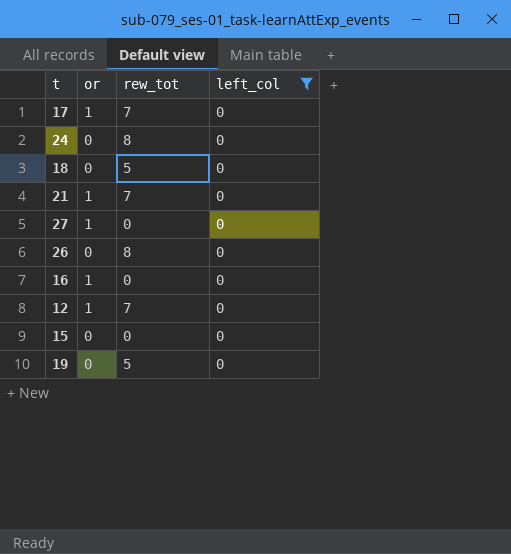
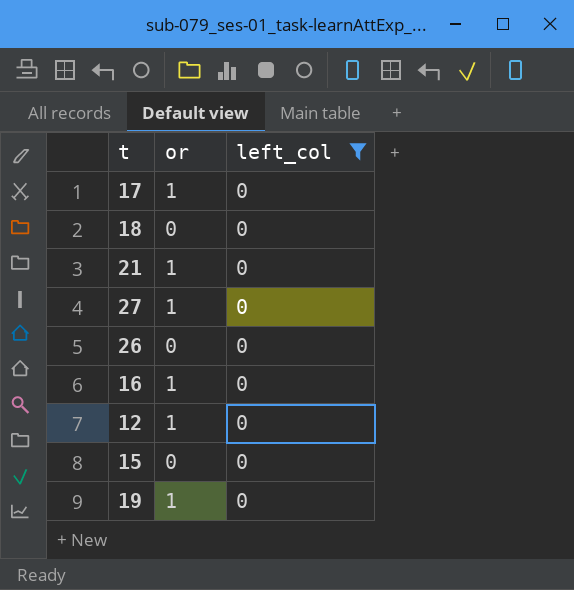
column rew_tot | position: 3 -> none
row 24: 0 | 8 | 0 -> none
19 | or: 0 -> 1

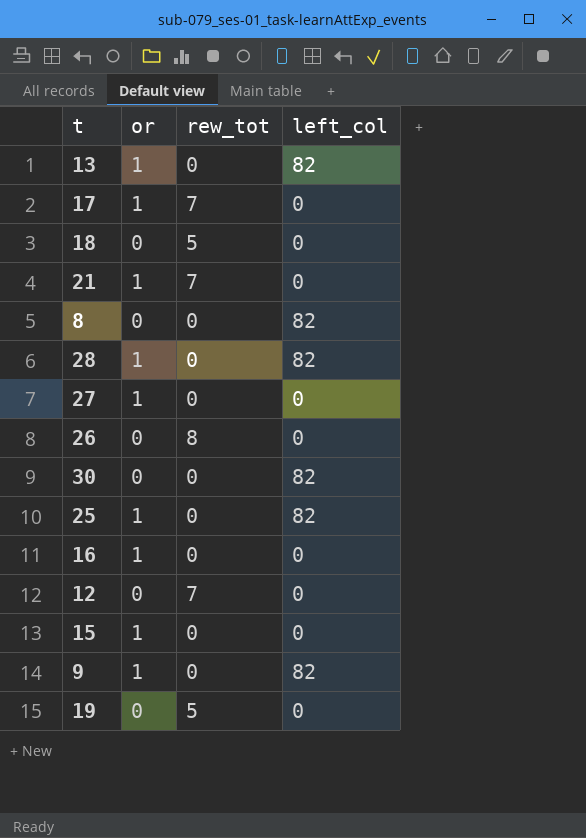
filter: left_col = 0 -> none
column rew_tot | position: none -> 3
12 | or: 1 -> 0
15 | or: 0 -> 1
19 | or: 1 -> 0

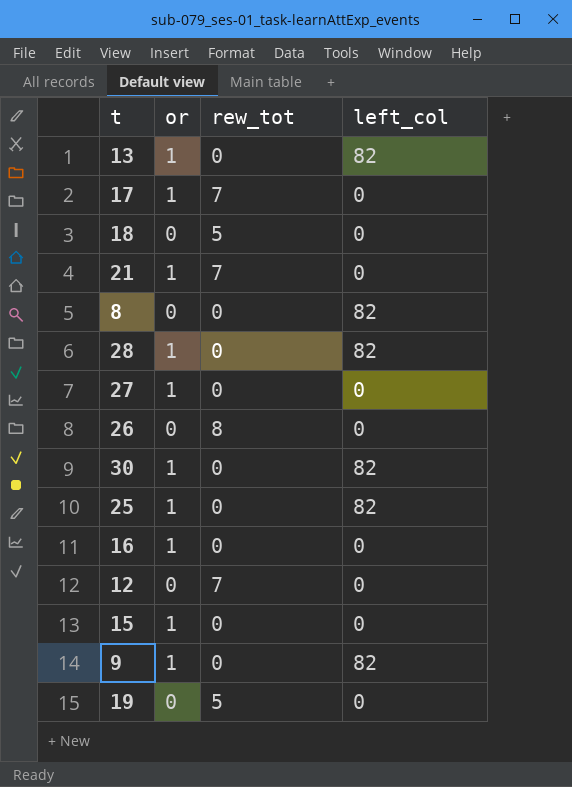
30 | or: 0 -> 1

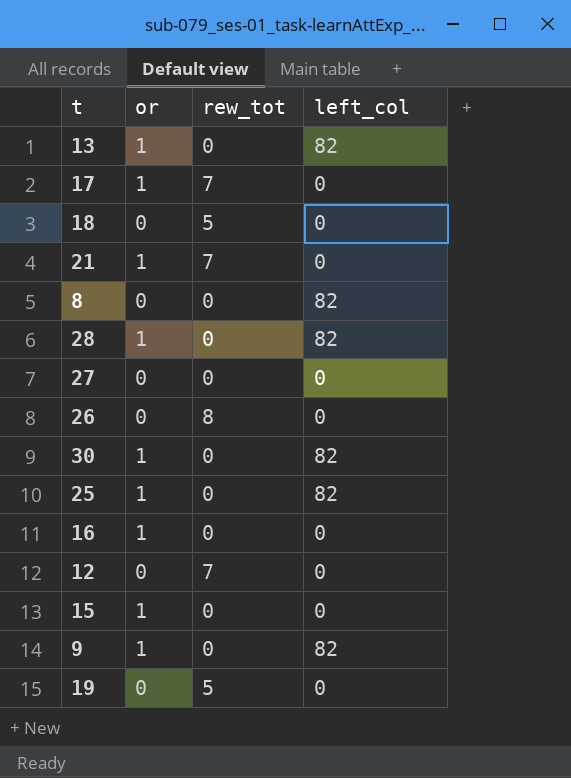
27 | or: 1 -> 0

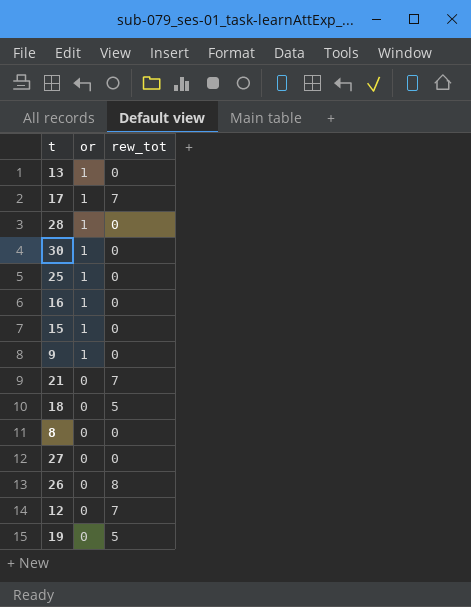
row order: none -> or descending
column left_col | position: 4 -> none
21 | or: 1 -> 0

